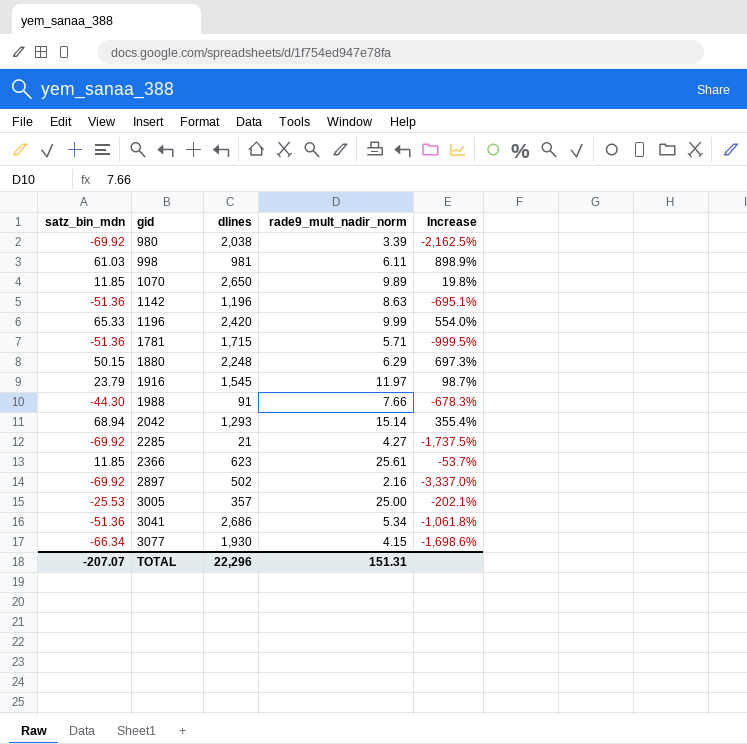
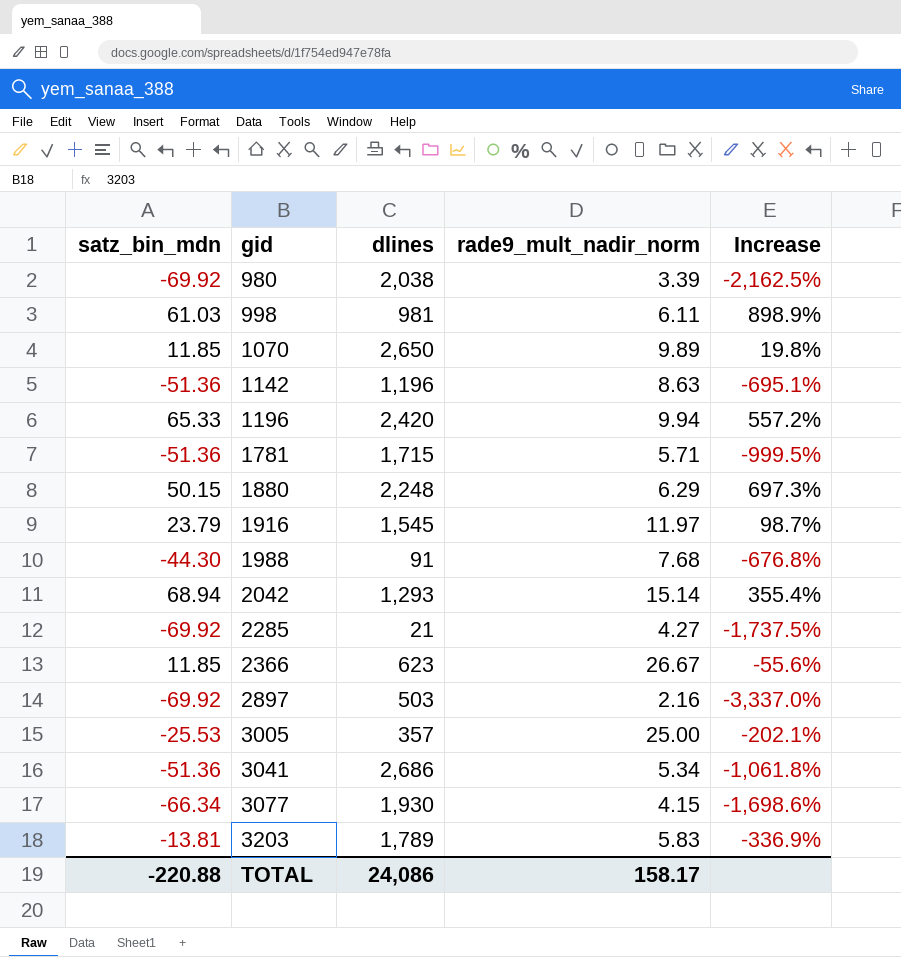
1196 | rade9_mult_nadir_norm: 9.99 -> 9.94
1196 | Increase: 554.0% -> 557.2%
1988 | rade9_mult_nadir_norm: 7.66 -> 7.68
1988 | Increase: -678.3% -> -676.8%
2366 | rade9_mult_nadir_norm: 25.61 -> 26.67
2366 | Increase: -53.7% -> -55.6%
2897 | dlines: 502 -> 503
row 3203: none -> -13.81 | 1,789 | 5.83 | -336.9%
TOTAL | satz_bin_mdn: -207.07 -> -220.88
TOTAL | dlines: 22,296 -> 24,086
TOTAL | rade9_mult_nadir_norm: 151.31 -> 158.17

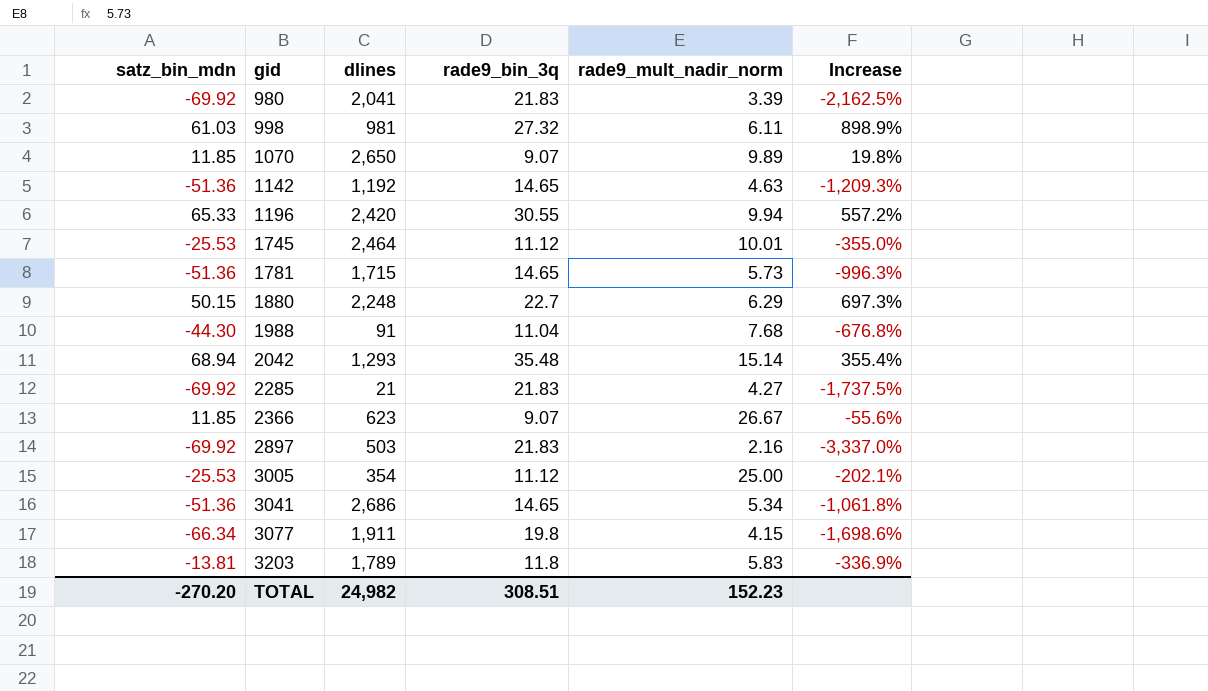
column rade9_bin_3q | position: none -> 4
row 1916: 23.79 | 1,545 | 11.97 | 98.7% -> none
980 | dlines: 2,038 -> 2,041
1142 | dlines: 1,196 -> 1,192
1142 | rade9_mult_nadir_norm: 8.63 -> 4.63
1142 | Increase: -695.1% -> -1,209.3%
row 1745: none -> -25.53 | 2,464 | 11.12 | 10.01 | -355.0%
1781 | rade9_mult_nadir_norm: 5.71 -> 5.73
1781 | Increase: -999.5% -> -996.3%
3005 | dlines: 357 -> 354
3077 | dlines: 1,930 -> 1,911
TOTAL | satz_bin_mdn: -220.88 -> -270.20
TOTAL | dlines: 24,086 -> 24,982
TOTAL | rade9_mult_nadir_norm: 158.17 -> 152.23

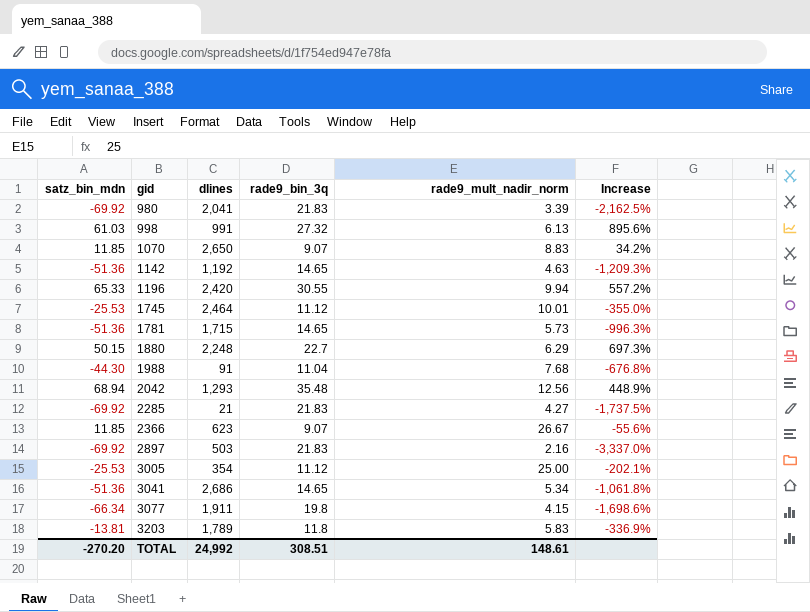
998 | dlines: 981 -> 991
998 | rade9_mult_nadir_norm: 6.11 -> 6.13
998 | Increase: 898.9% -> 895.6%
1070 | rade9_mult_nadir_norm: 9.89 -> 8.83
1070 | Increase: 19.8% -> 34.2%
2042 | rade9_mult_nadir_norm: 15.14 -> 12.56
2042 | Increase: 355.4% -> 448.9%
TOTAL | dlines: 24,982 -> 24,992
TOTAL | rade9_mult_nadir_norm: 152.23 -> 148.61

